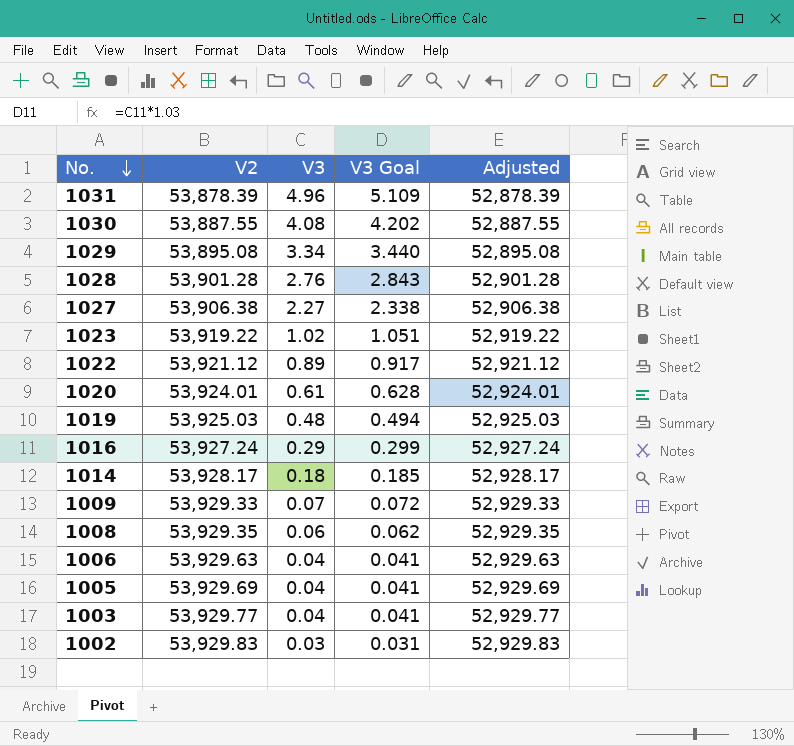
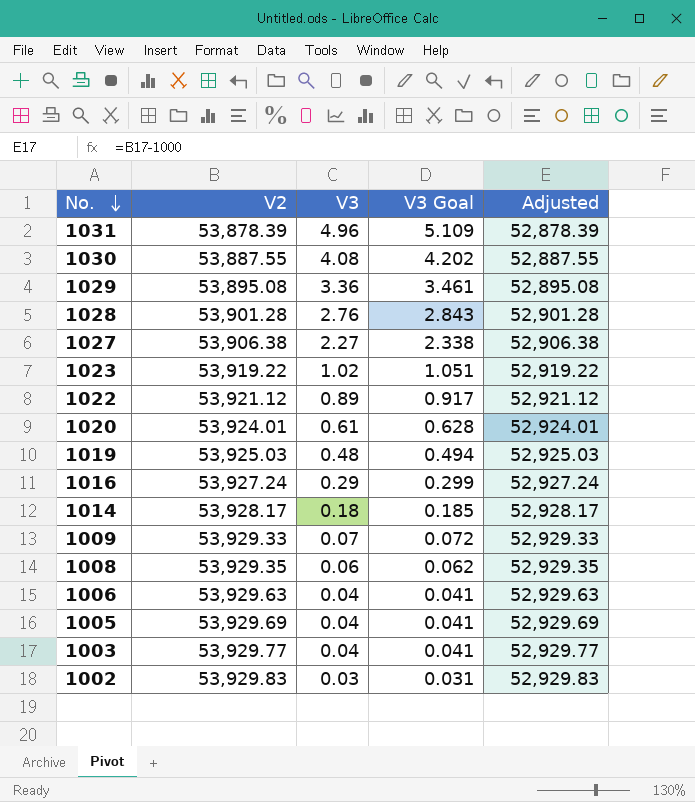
1029 | V3: 3.34 -> 3.36
1029 | V3 Goal: 3.440 -> 3.461

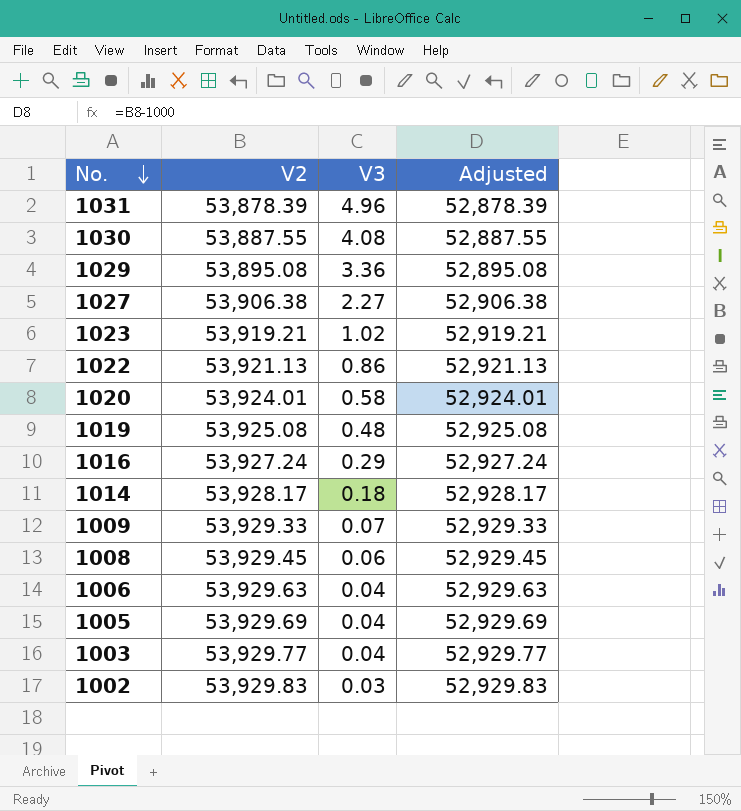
column V3 Goal | formula: [V3] * 1.03 -> none
row 1028: 53,901.28 | 2.76 | 2.843 | 52,901.28 -> none
1023 | V2: 53,919.22 -> 53,919.21
1023 | Adjusted: 52,919.22 -> 52,919.21
1022 | V2: 53,921.12 -> 53,921.13
1022 | V3: 0.89 -> 0.86
1022 | Adjusted: 52,921.12 -> 52,921.13
1020 | V3: 0.61 -> 0.58
1019 | V2: 53,925.03 -> 53,925.08
1019 | Adjusted: 52,925.03 -> 52,925.08
1008 | V2: 53,929.35 -> 53,929.45
1008 | Adjusted: 52,929.35 -> 52,929.45

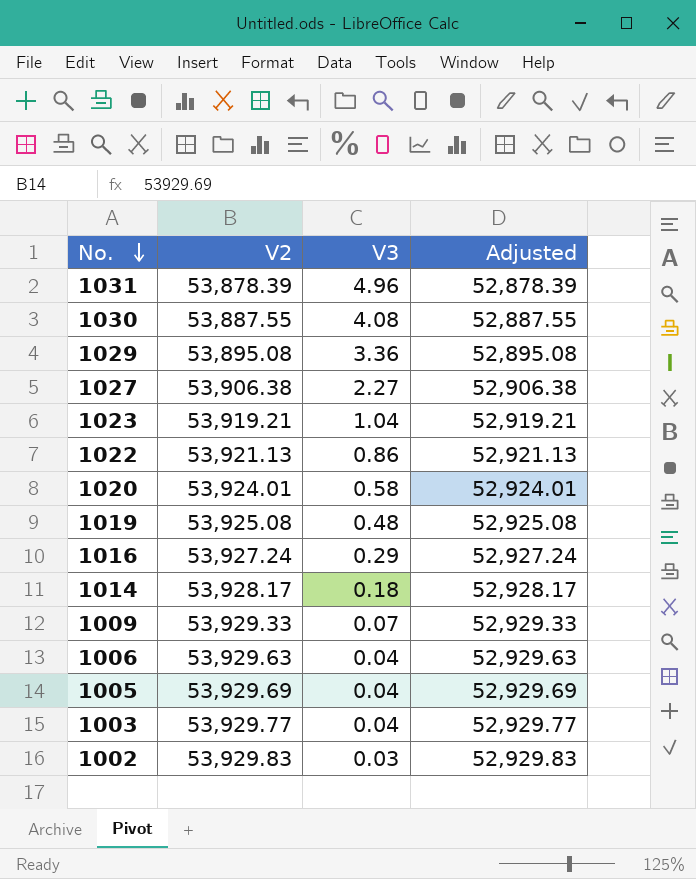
row 1008: 53,929.45 | 0.06 | 52,929.45 -> none
1023 | V3: 1.02 -> 1.04

